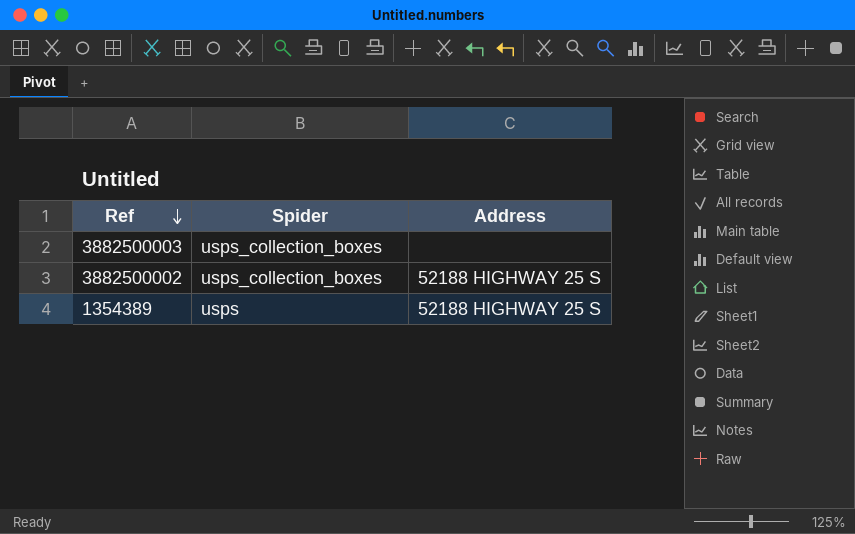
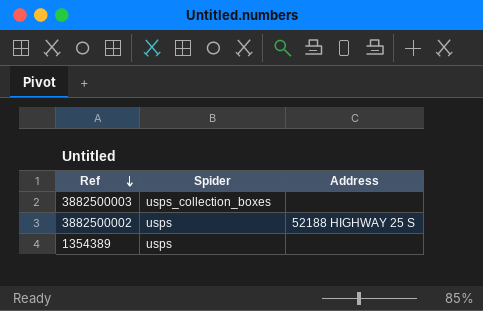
3882500002 | Spider: usps_collection_boxes -> usps
1354389 | Address: 52188 HIGHWAY 25 S -> none

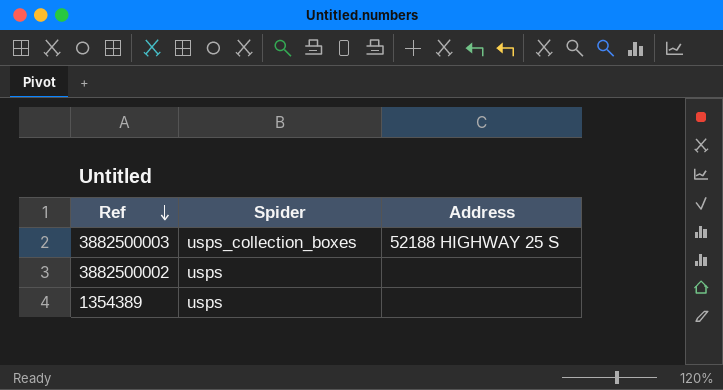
3882500003 | Address: none -> 52188 HIGHWAY 25 S
3882500002 | Address: 52188 HIGHWAY 25 S -> none

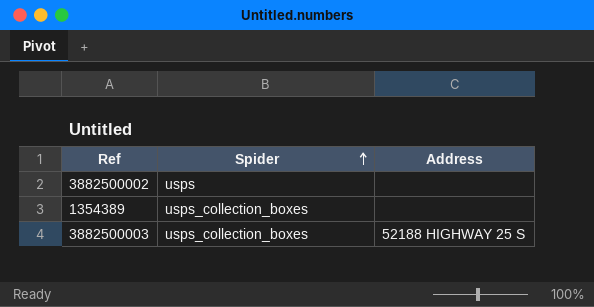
row order: Ref descending -> Spider ascending
1354389 | Spider: usps -> usps_collection_boxes

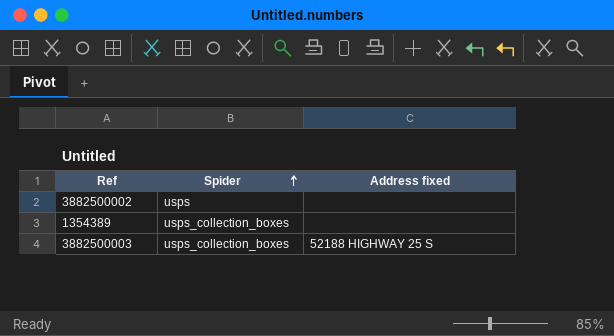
column name: Address -> Address fixed

